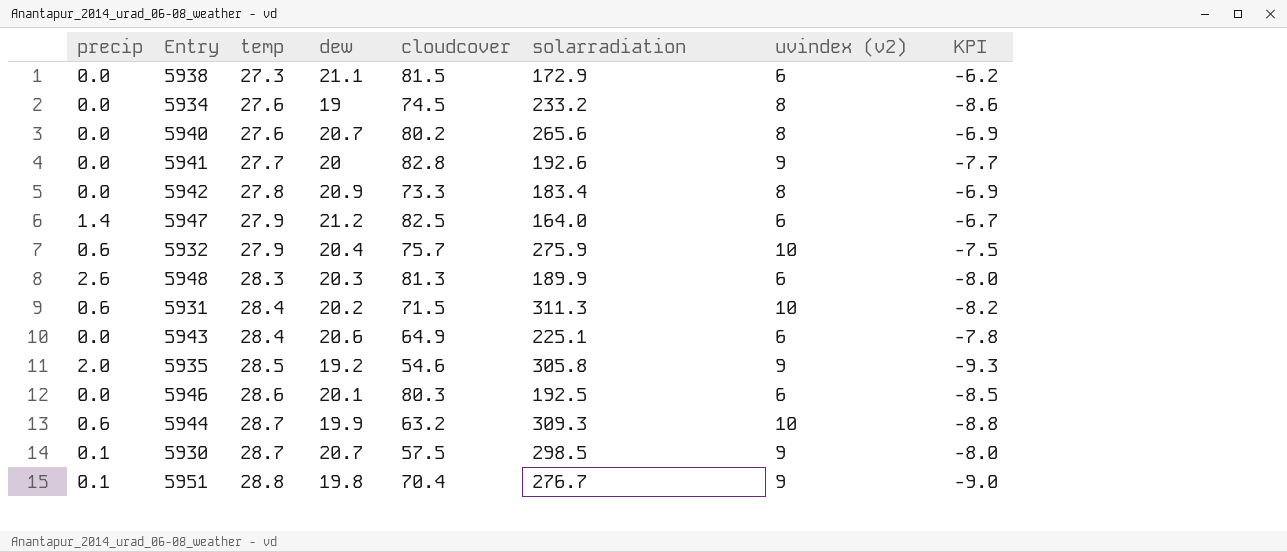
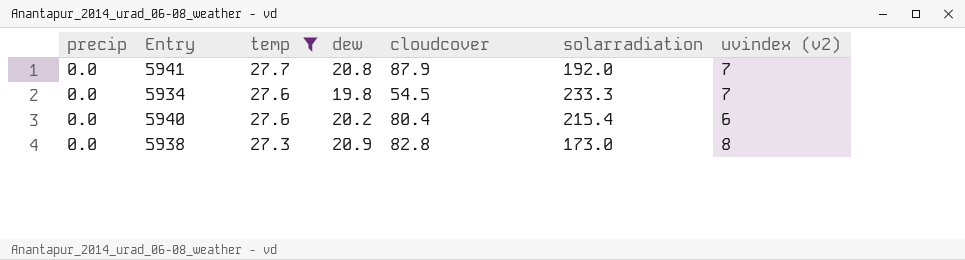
filter: none -> temp <= 27.7
row order: temp ascending -> temp descending
column KPI | formula: [dew] - [temp] -> none
5941 | dew: 20 -> 20.8
5941 | cloudcover: 82.8 -> 87.9
5941 | solarradiation: 192.6 -> 192.0
5941 | uvindex (v2): 9 -> 7
5934 | dew: 19 -> 19.8
5934 | cloudcover: 74.5 -> 54.5
5934 | solarradiation: 233.2 -> 233.3
5934 | uvindex (v2): 8 -> 7
5940 | dew: 20.7 -> 20.2
5940 | cloudcover: 80.2 -> 80.4
5940 | solarradiation: 265.6 -> 215.4
5940 | uvindex (v2): 8 -> 6
5938 | dew: 21.1 -> 20.9
5938 | cloudcover: 81.5 -> 82.8
5938 | solarradiation: 172.9 -> 173.0
5938 | uvindex (v2): 6 -> 8

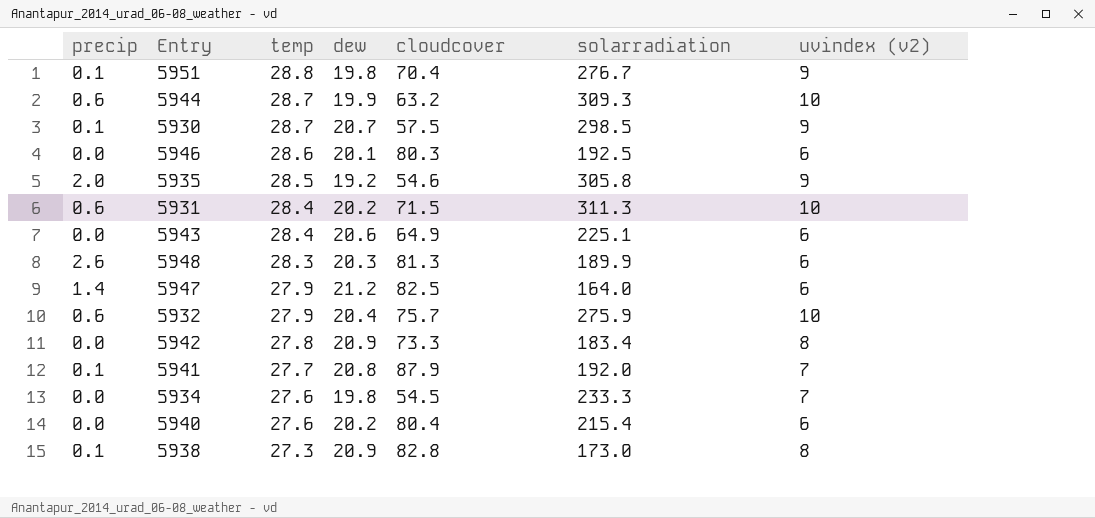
filter: temp <= 27.7 -> none
5941 | precip: 0.0 -> 0.1
5938 | precip: 0.0 -> 0.1

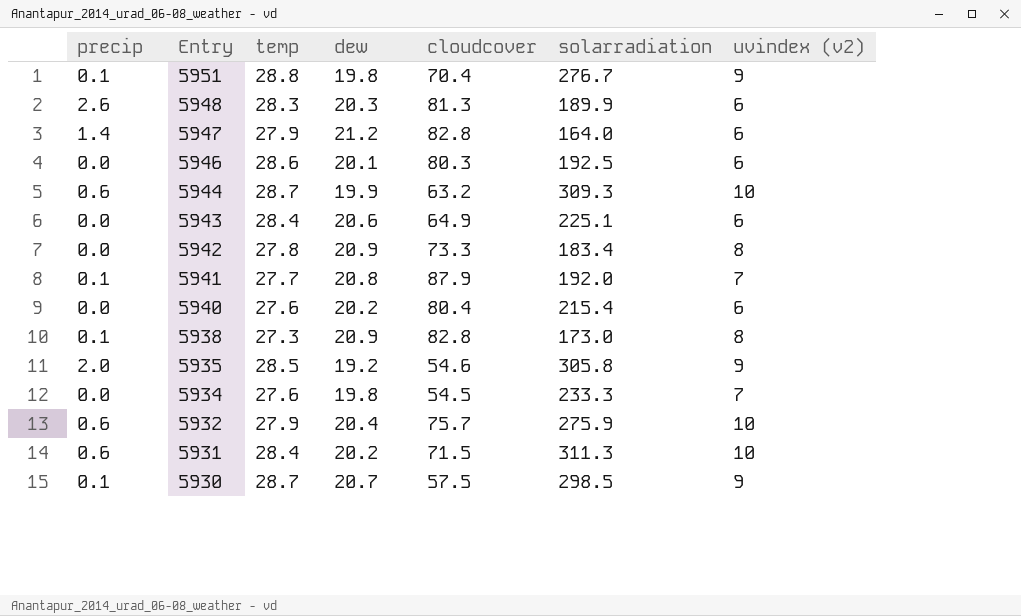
row order: temp descending -> Entry descending
5947 | cloudcover: 82.5 -> 82.8

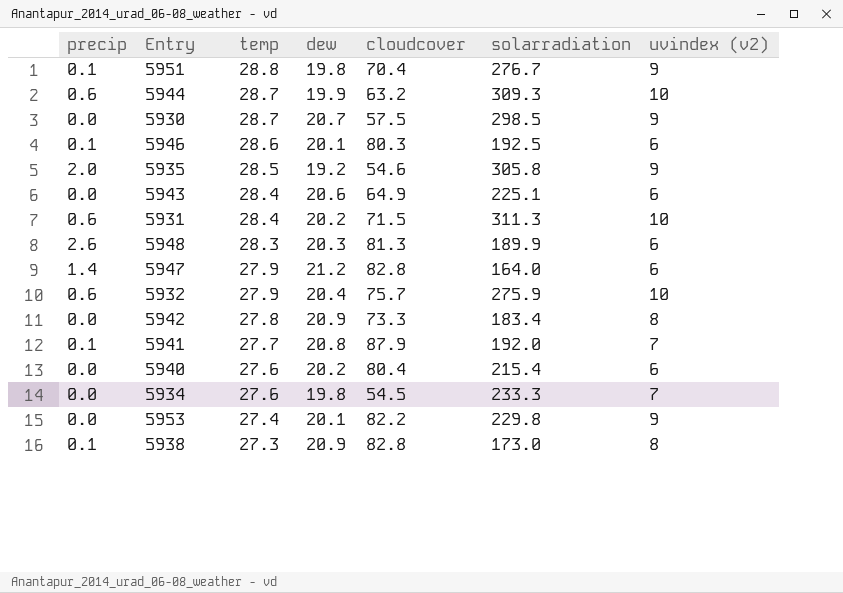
row order: Entry descending -> temp descending
5930 | precip: 0.1 -> 0.0
5946 | precip: 0.0 -> 0.1
row 5953: none -> 0.0 | 27.4 | 20.1 | 82.2 | 229.8 | 9

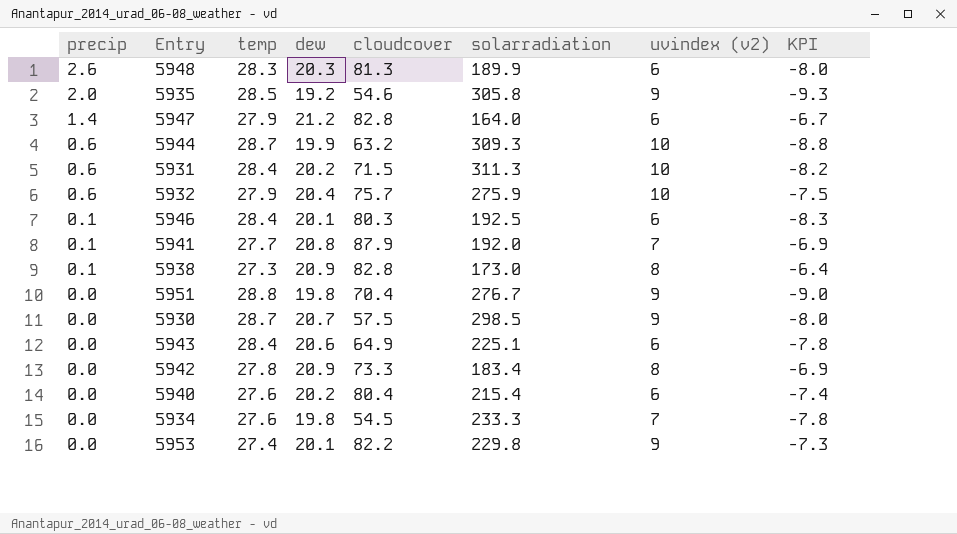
row order: temp descending -> precip descending
column KPI | formula: none -> [dew] - [temp]
5946 | temp: 28.6 -> 28.4
5951 | precip: 0.1 -> 0.0

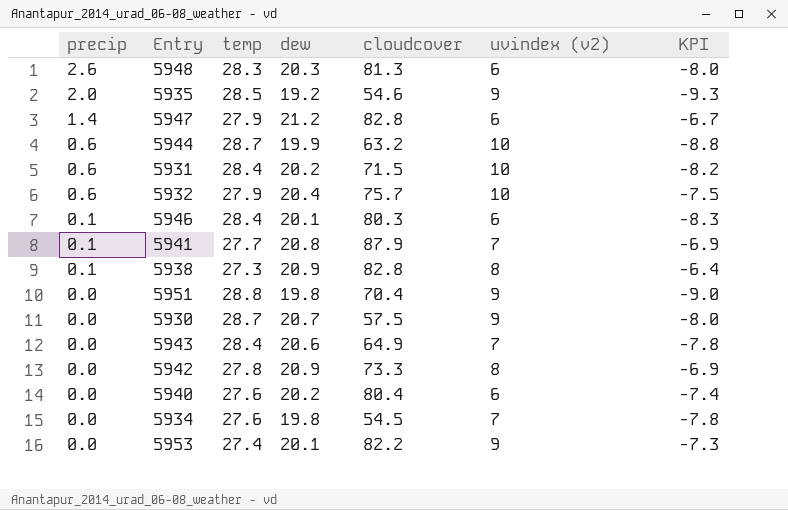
column solarradiation | position: 6 -> none
5943 | uvindex (v2): 6 -> 7

